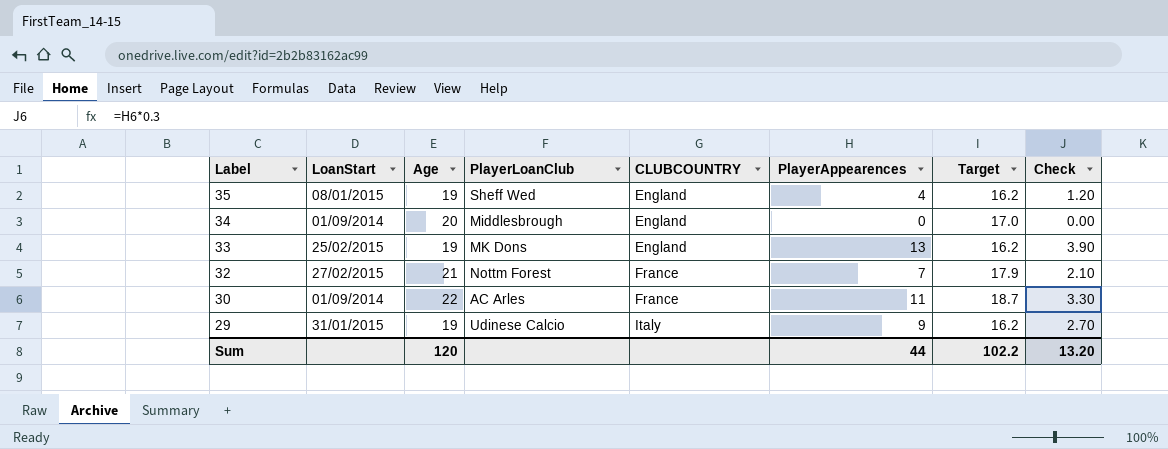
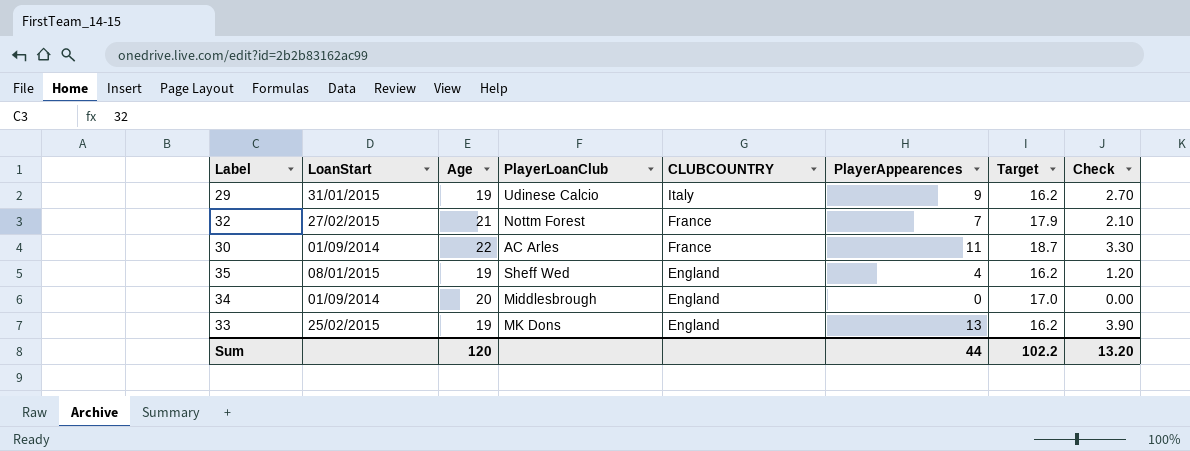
row order: Label descending -> CLUBCOUNTRY descending

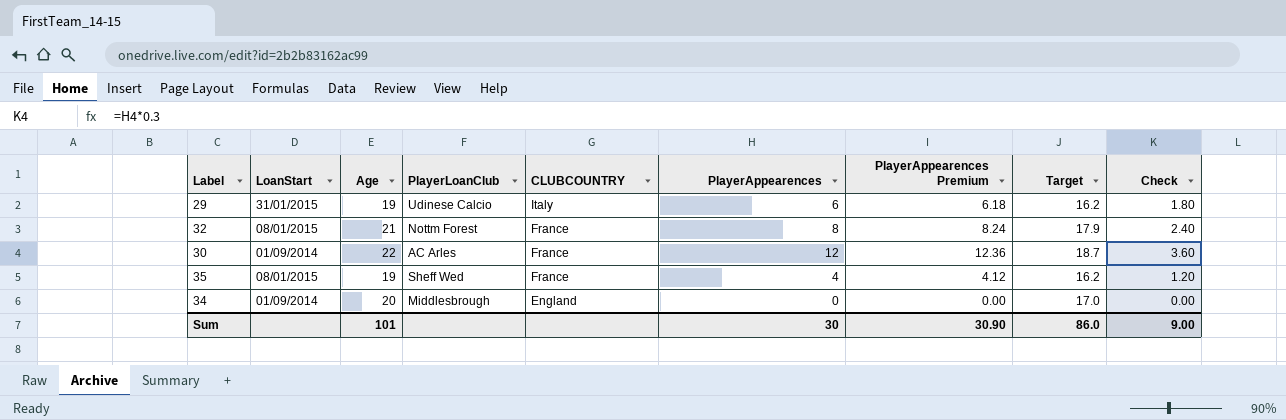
column PlayerAppearences Premium | formula: none -> [PlayerAppearences] * 1.03
row 33: 25/02/2015 | 19 | MK Dons | England | 13 | 16.2 | 3.90 -> none
29 | PlayerAppearences: 9 -> 6
29 | Check: 2.70 -> 1.80
32 | LoanStart: 27/02/2015 -> 08/01/2015
32 | PlayerAppearences: 7 -> 8
32 | Check: 2.10 -> 2.40
30 | PlayerAppearences: 11 -> 12
30 | Check: 3.30 -> 3.60
35 | CLUBCOUNTRY: England -> France
Sum | Age: 120 -> 101
Sum | PlayerAppearences: 44 -> 30
Sum | Target: 102.2 -> 86.0
Sum | Check: 13.20 -> 9.00

